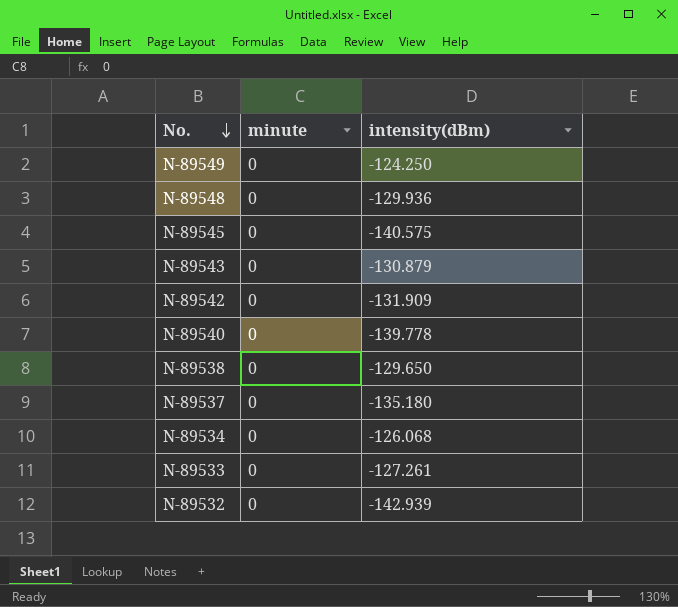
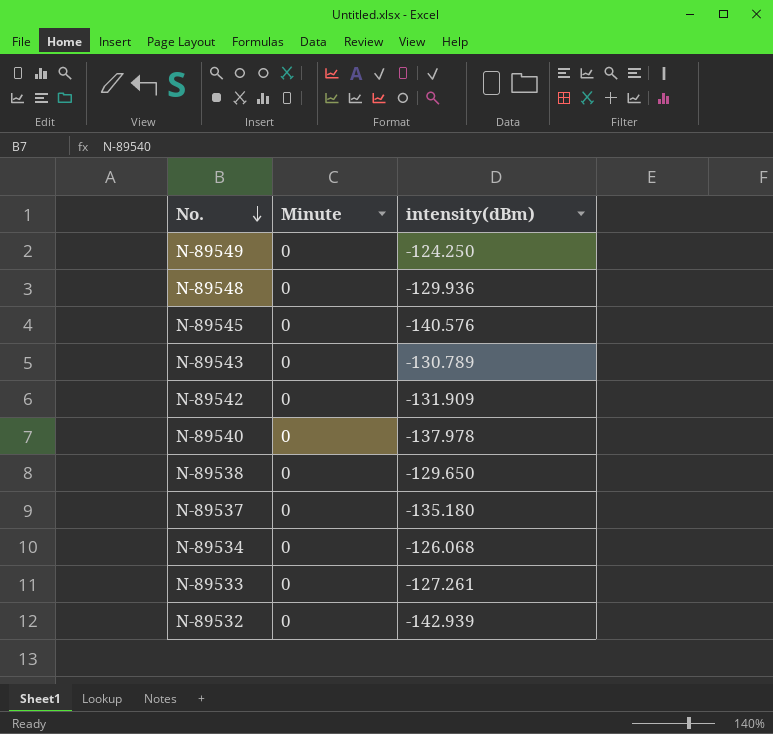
column name: minute -> Minute
N-89545 | intensity(dBm): -140.575 -> -140.576
N-89543 | intensity(dBm): -130.879 -> -130.789
N-89540 | intensity(dBm): -139.778 -> -137.978

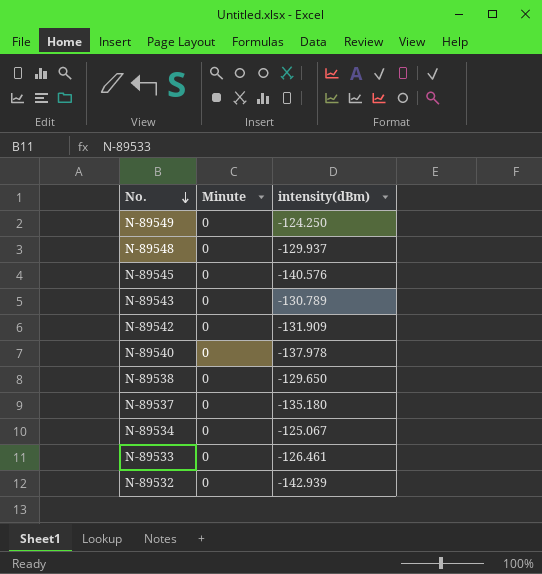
N-89548 | intensity(dBm): -129.936 -> -129.937
N-89534 | intensity(dBm): -126.068 -> -125.067
N-89533 | intensity(dBm): -127.261 -> -126.461

